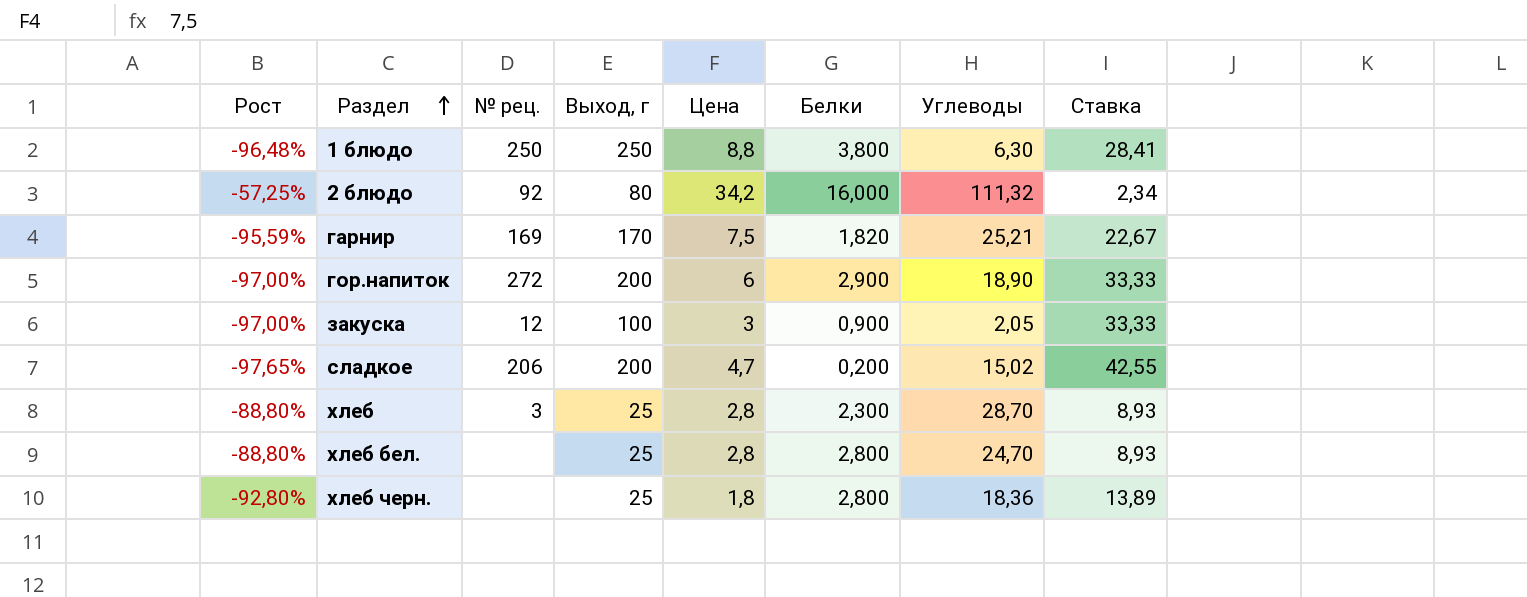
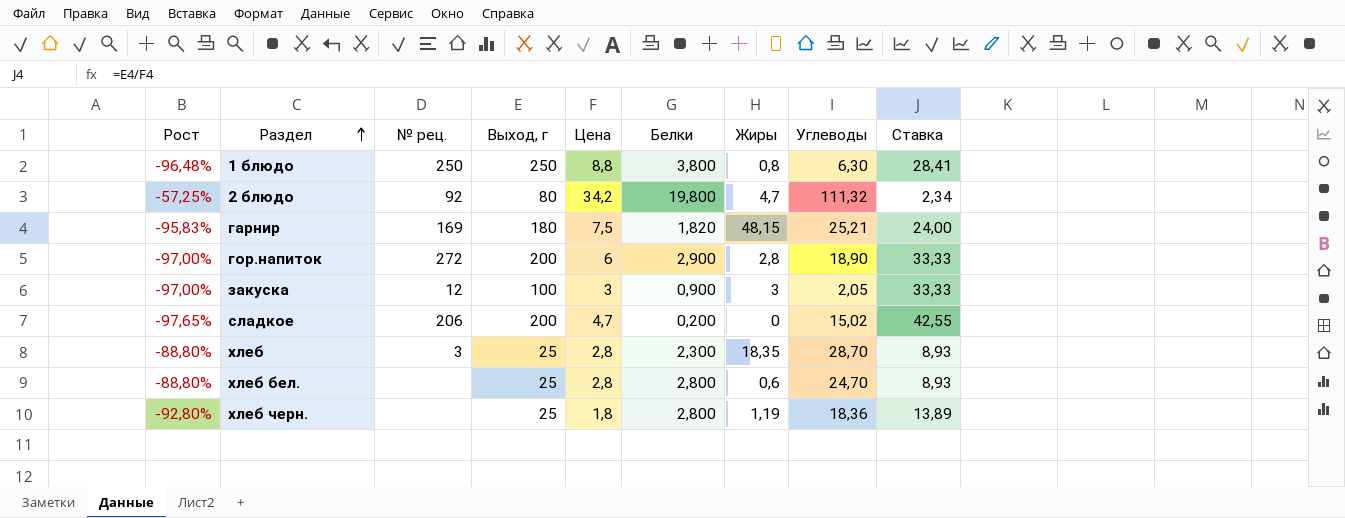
column Жиры | position: none -> 7
2 блюдо | Белки: 16,000 -> 19,800
гарнир | Рост: -95,59% -> -95,83%
гарнир | Выход, г: 170 -> 180
гарнир | Ставка: 22,67 -> 24,00

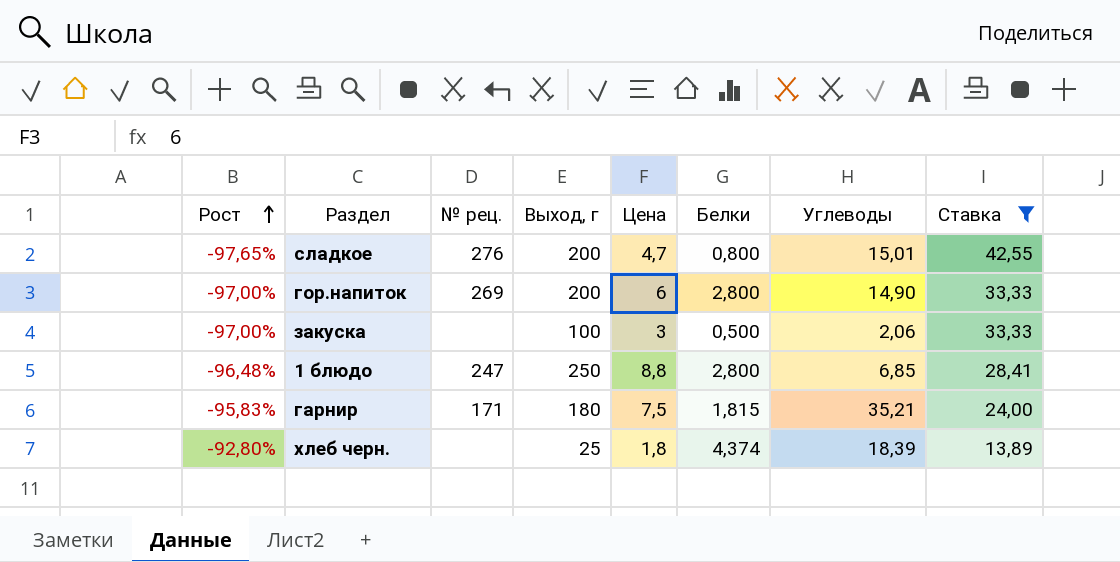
filter: none -> Ставка >= 13,89
row order: Раздел ascending -> Рост ascending
column Жиры | position: 7 -> none
сладкое | № рец.: 206 -> 276
сладкое | Белки: 0,200 -> 0,800
сладкое | Углеводы: 15,02 -> 15,01
гор.напиток | № рец.: 272 -> 269
гор.напиток | Белки: 2,900 -> 2,800
гор.напиток | Углеводы: 18,90 -> 14,90
закуска | № рец.: 12 -> none
закуска | Белки: 0,900 -> 0,500
закуска | Углеводы: 2,05 -> 2,06
1 блюдо | № рец.: 250 -> 247
1 блюдо | Белки: 3,800 -> 2,800
1 блюдо | Углеводы: 6,30 -> 6,85
гарнир | № рец.: 169 -> 171
гарнир | Белки: 1,820 -> 1,815
гарнир | Углеводы: 25,21 -> 35,21
хлеб черн. | Белки: 2,800 -> 4,374
хлеб черн. | Углеводы: 18,36 -> 18,39

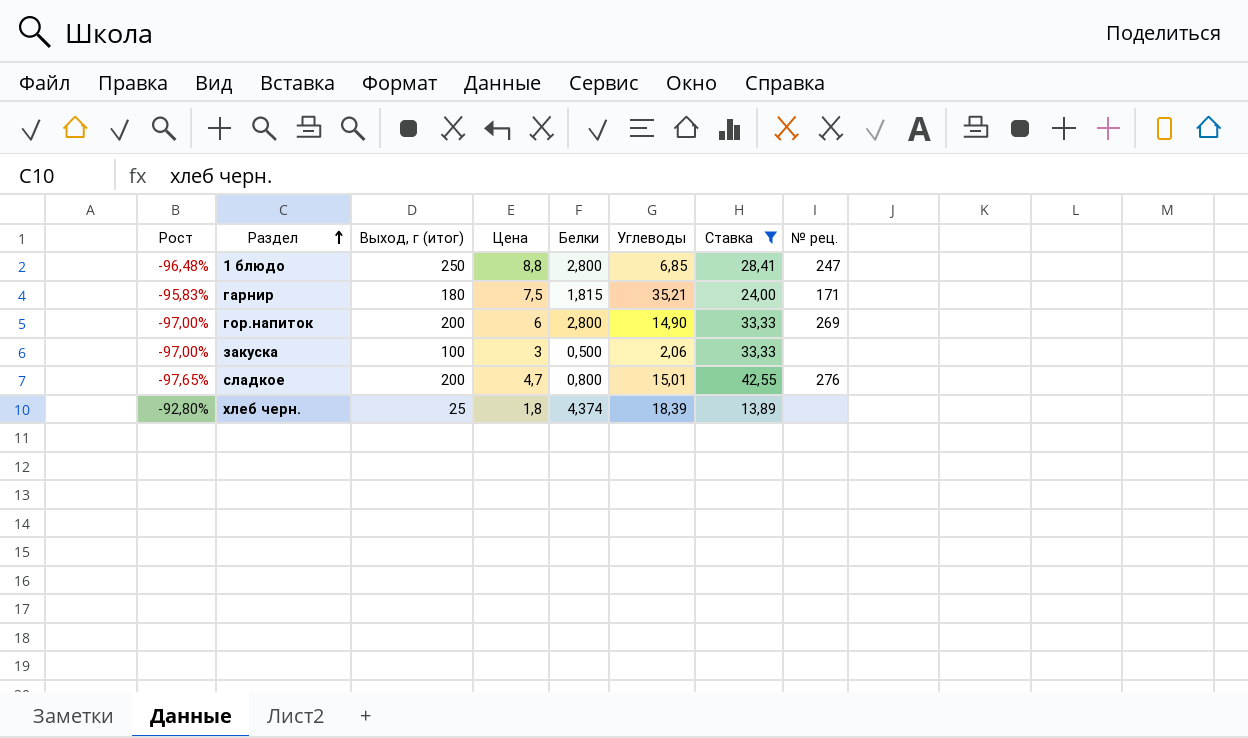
row order: Рост ascending -> Раздел ascending
column name: Выход, г -> Выход, г (итог)
column № рец. | position: 3 -> 8

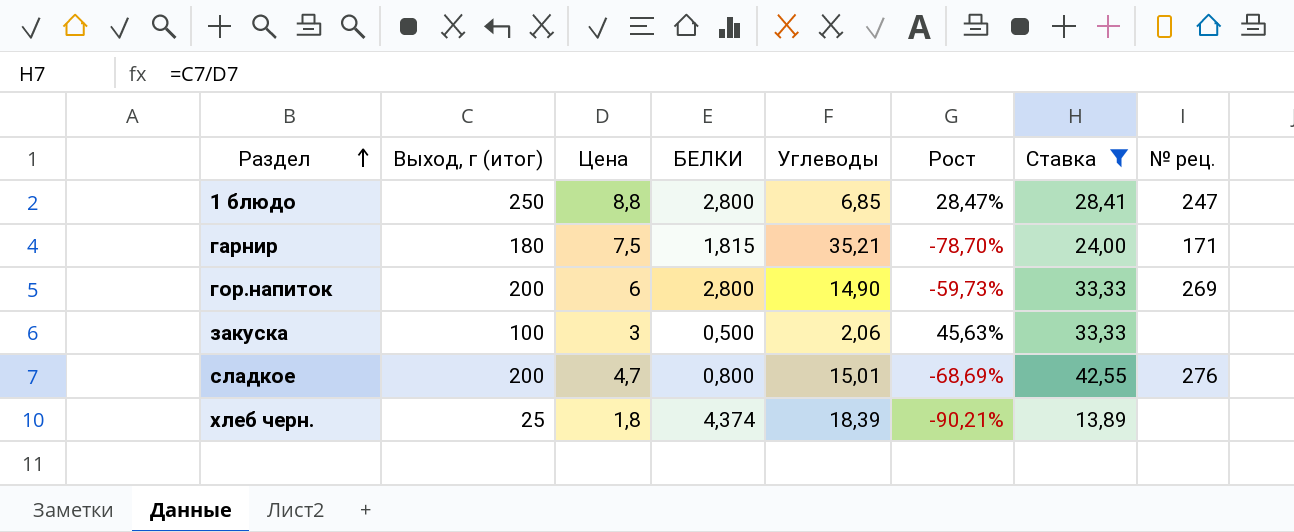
column name: Белки -> БЕЛКИ
column Рост | formula: ([Цена] - [Выход, г (итог)]) / [Выход, г (итог)] -> ([Цена] - [Углеводы]) / [Углеводы]
column Рост | position: 1 -> 6

